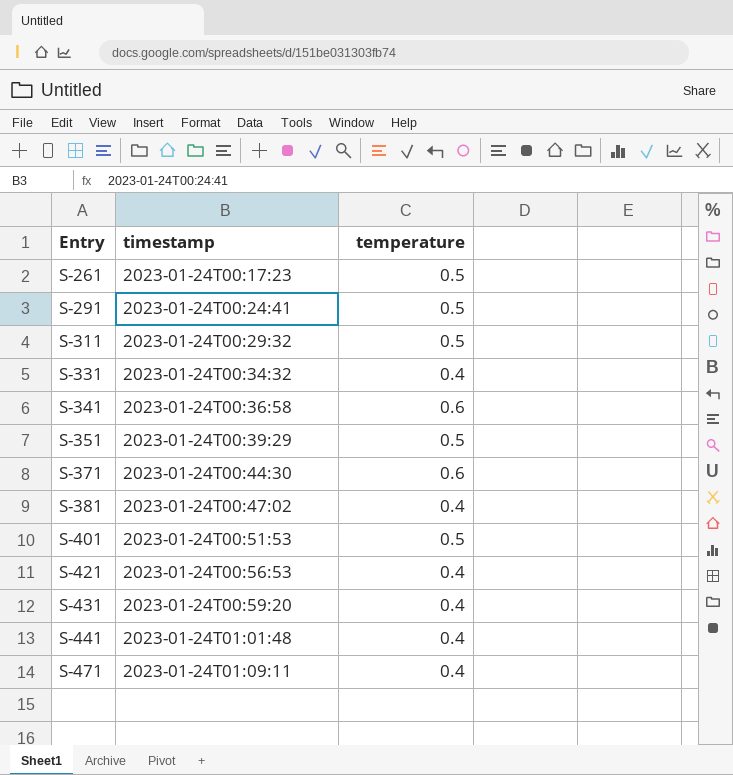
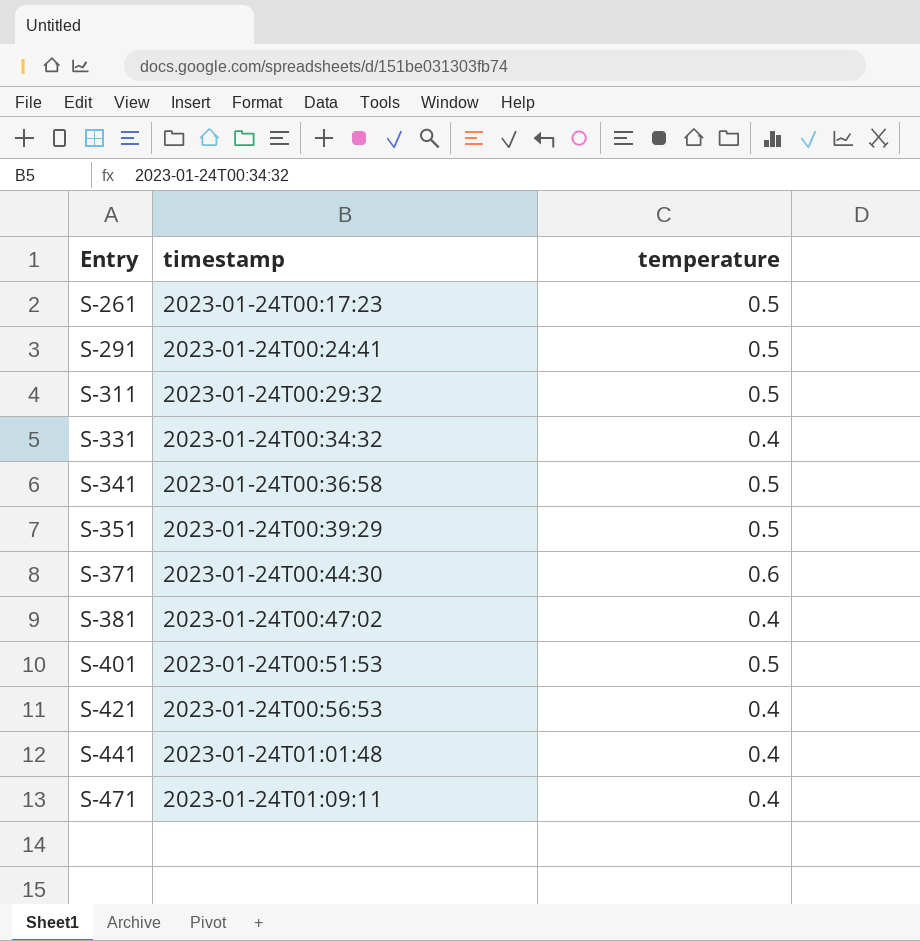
row S-431: 2023-01-24T00:59:20 | 0.4 -> none
S-341 | temperature: 0.6 -> 0.5

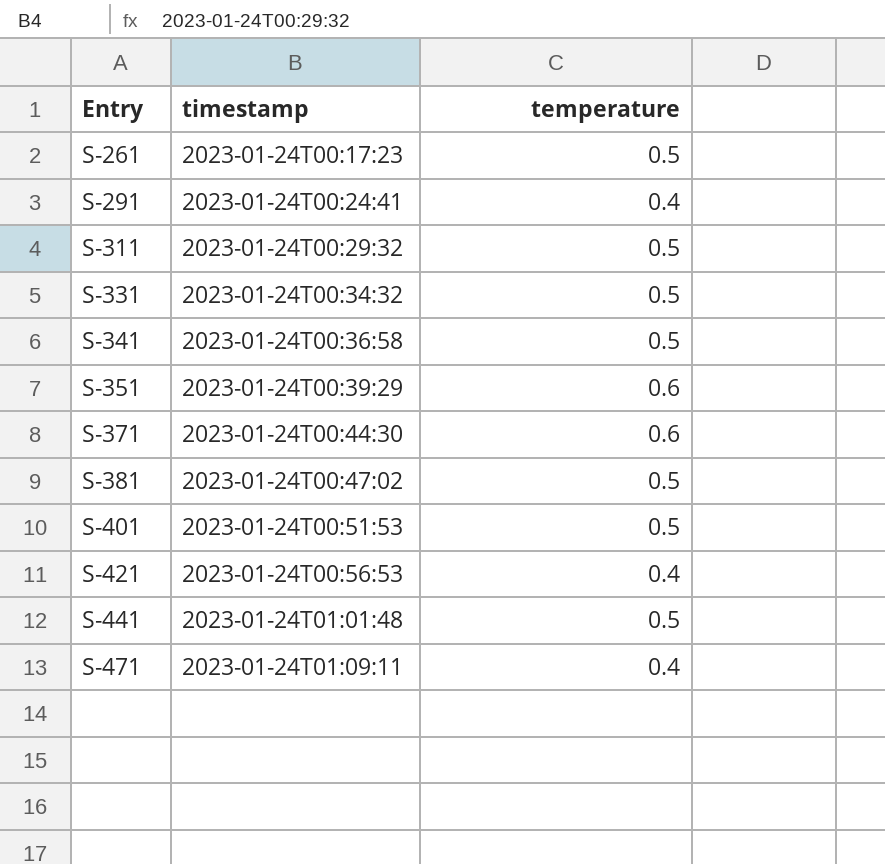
S-291 | temperature: 0.5 -> 0.4
S-331 | temperature: 0.4 -> 0.5
S-351 | temperature: 0.5 -> 0.6
S-381 | temperature: 0.4 -> 0.5
S-441 | temperature: 0.4 -> 0.5

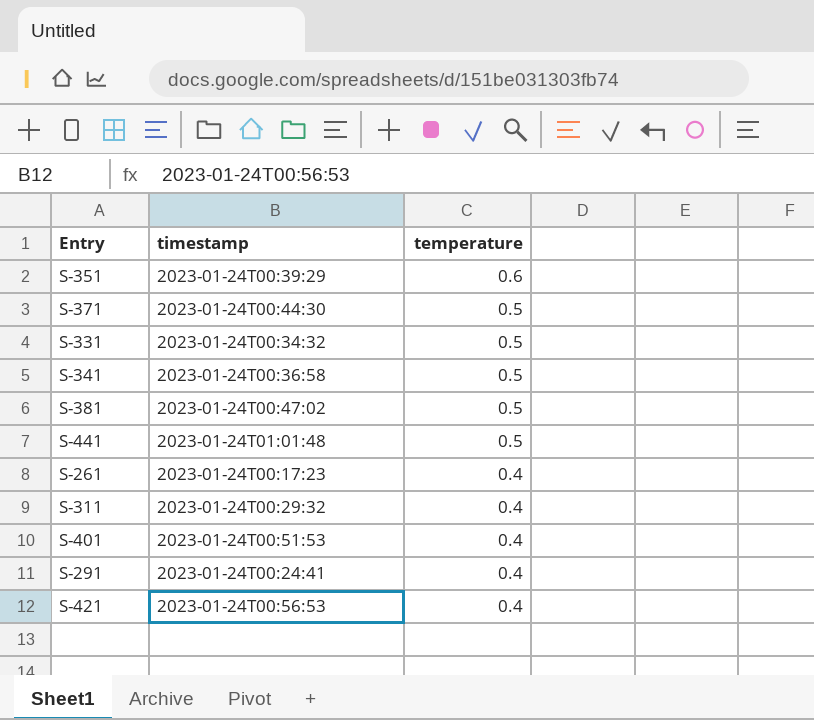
row order: Entry ascending -> temperature descending
row S-471: 2023-01-24T01:09:11 | 0.4 -> none
S-371 | temperature: 0.6 -> 0.5
S-261 | temperature: 0.5 -> 0.4
S-311 | temperature: 0.5 -> 0.4
S-401 | temperature: 0.5 -> 0.4

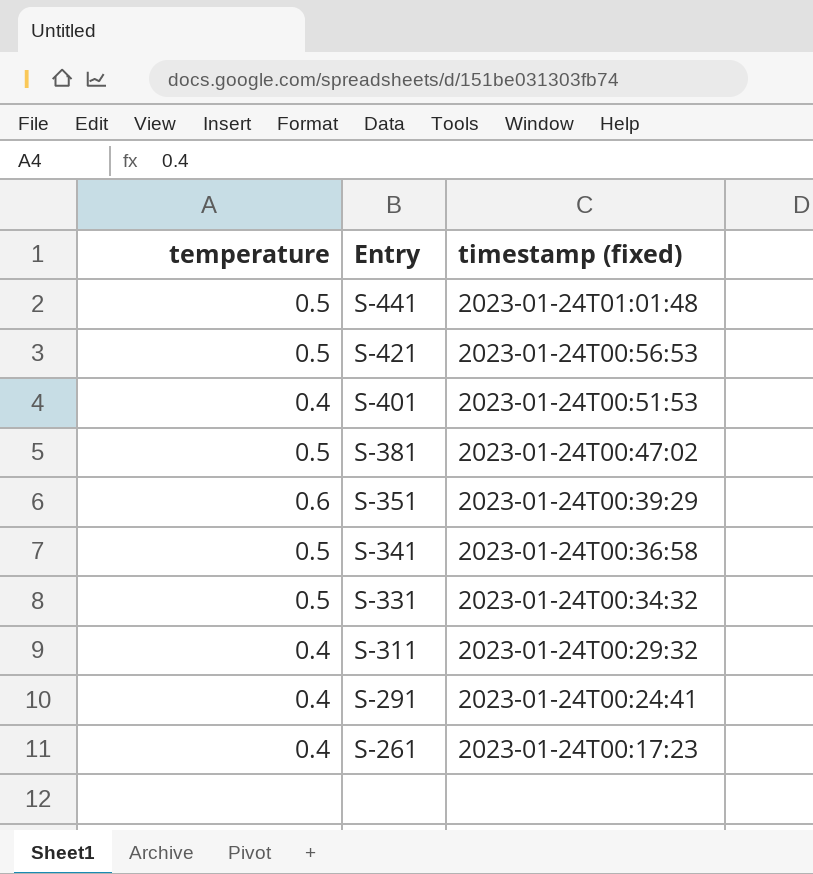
row order: temperature descending -> Entry descending
column temperature | position: 3 -> 1
column name: timestamp -> timestamp (fixed)
row S-371: 2023-01-24T00:44:30 | 0.5 -> none
S-421 | temperature: 0.4 -> 0.5

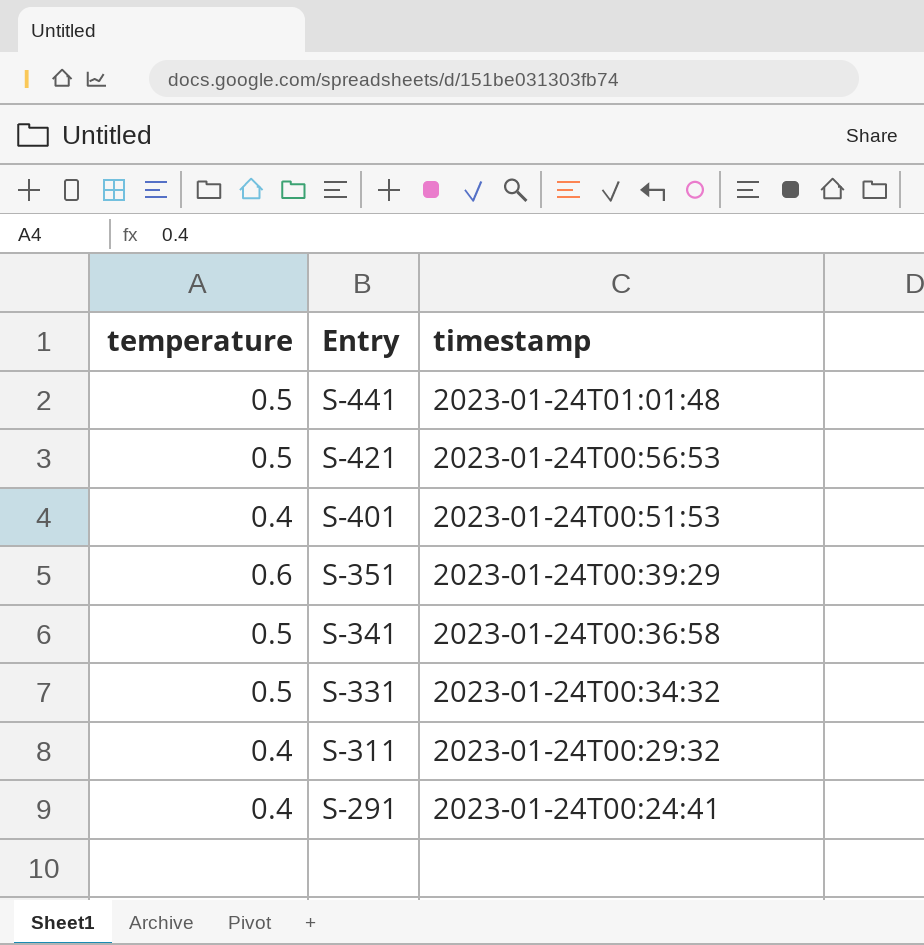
column name: timestamp (fixed) -> timestamp
row S-381: 0.5 | 2023-01-24T00:47:02 -> none
row S-261: 0.4 | 2023-01-24T00:17:23 -> none

